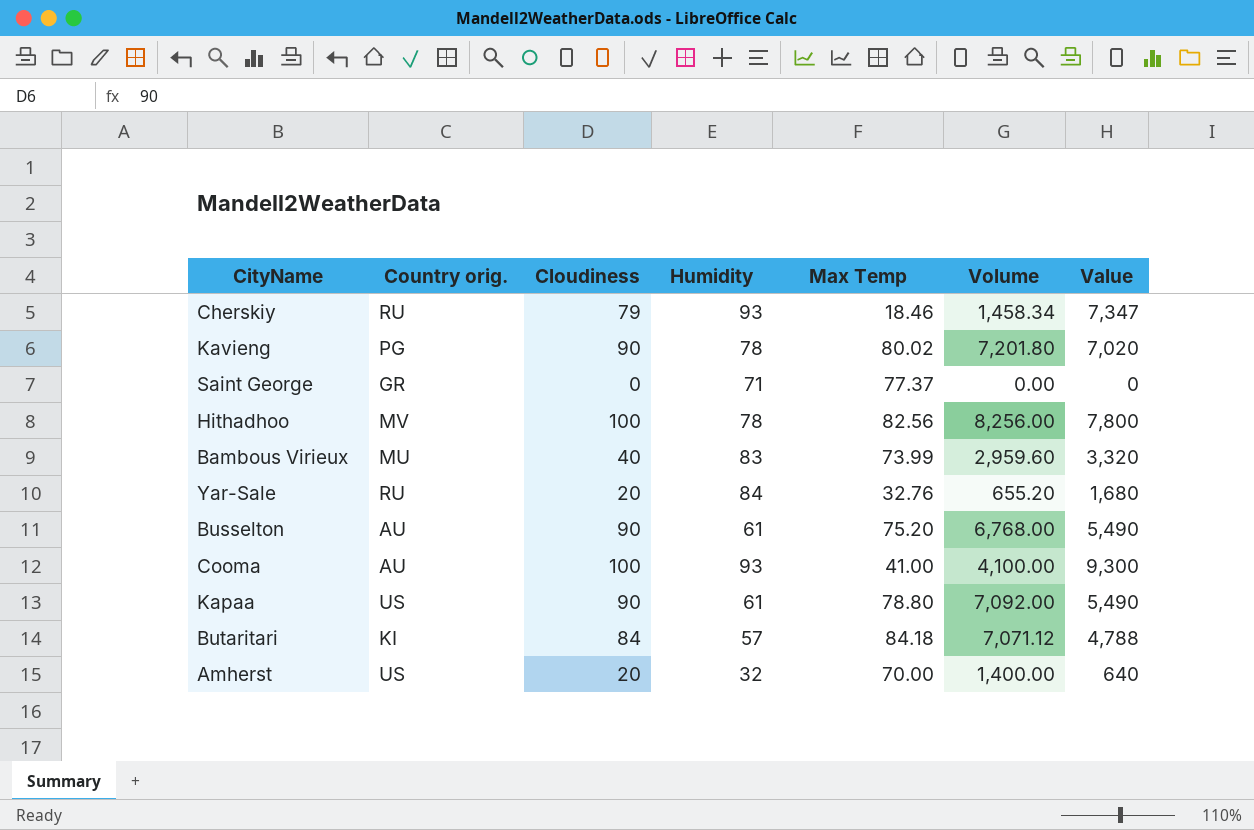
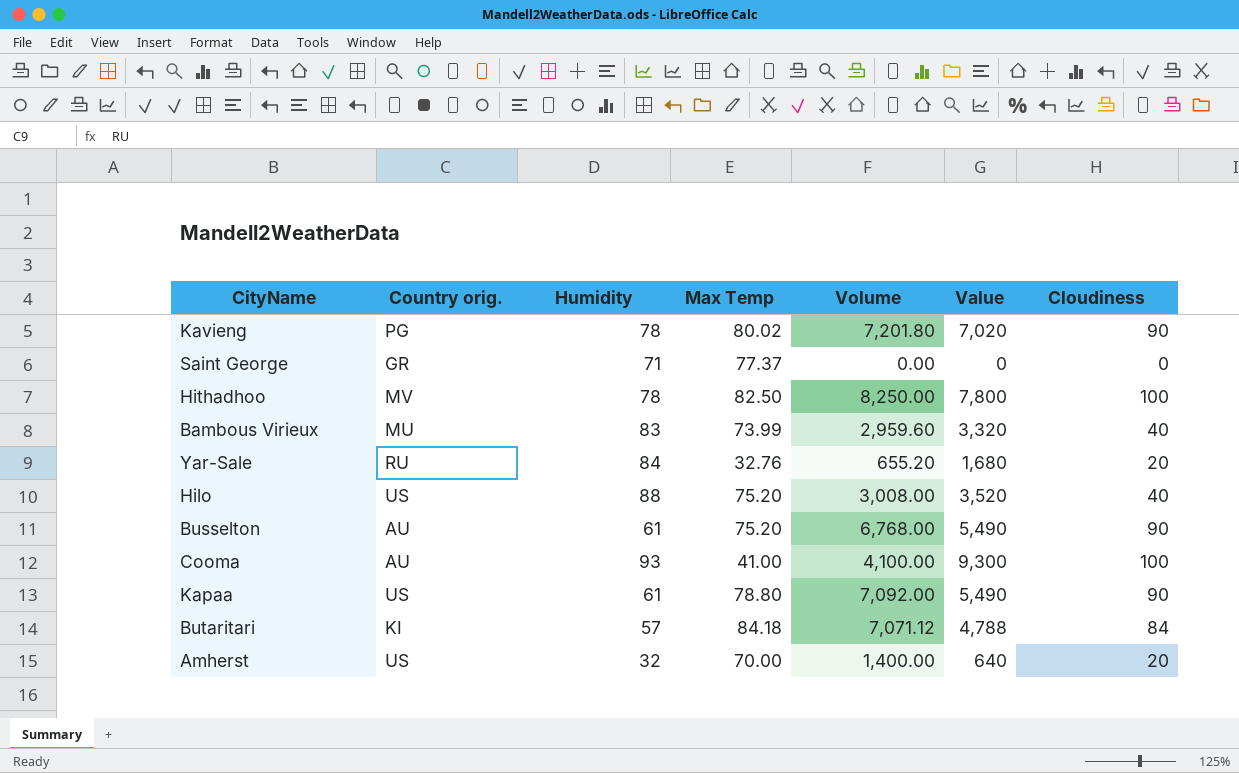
column Cloudiness | position: 3 -> 7
row Cherskiy: RU | 79 | 93 | 18.46 | 1,458.34 | 7,347 -> none
Hithadhoo | Max Temp: 82.56 -> 82.50
Hithadhoo | Volume: 8,256.00 -> 8,250.00
row Hilo: none -> US | 88 | 75.20 | 3,008.00 | 3,520 | 40

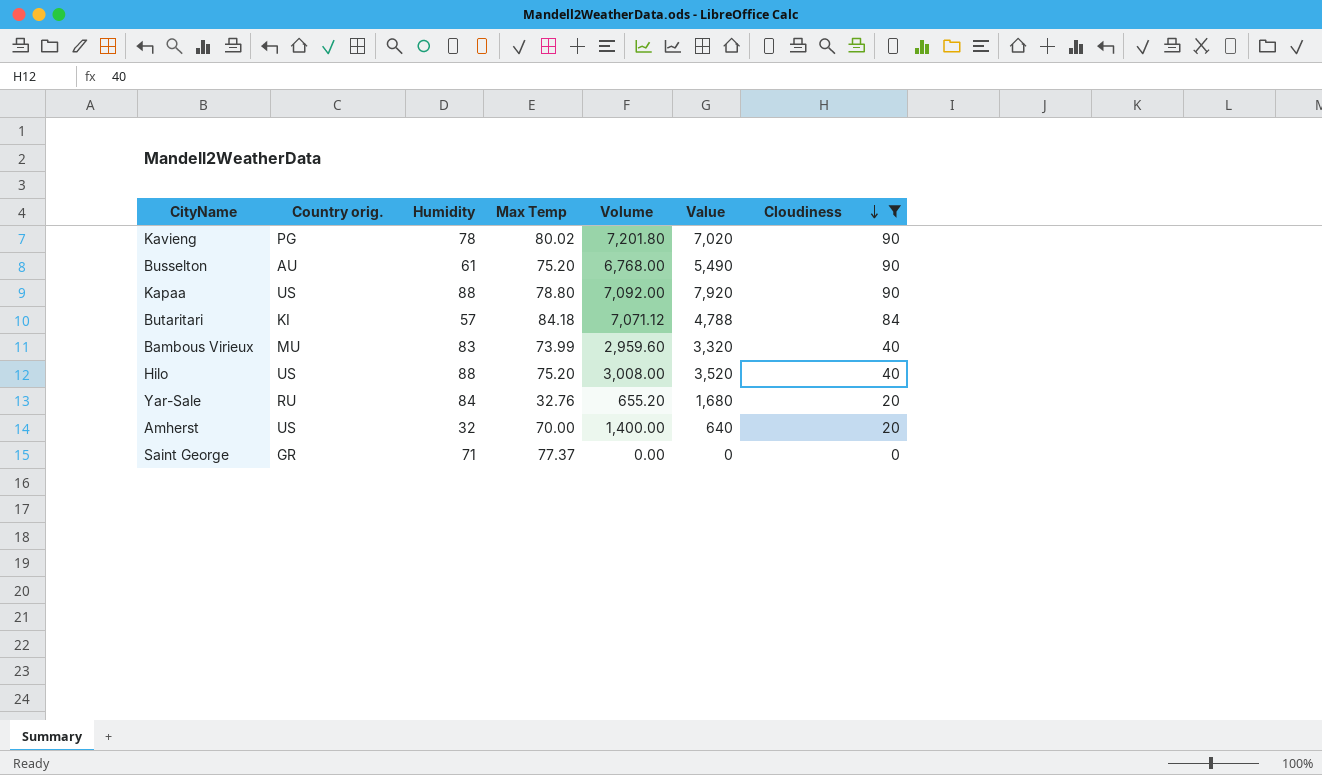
filter: none -> Cloudiness != 100
row order: none -> Cloudiness descending
Kapaa | Humidity: 61 -> 88
Kapaa | Value: 5,490 -> 7,920

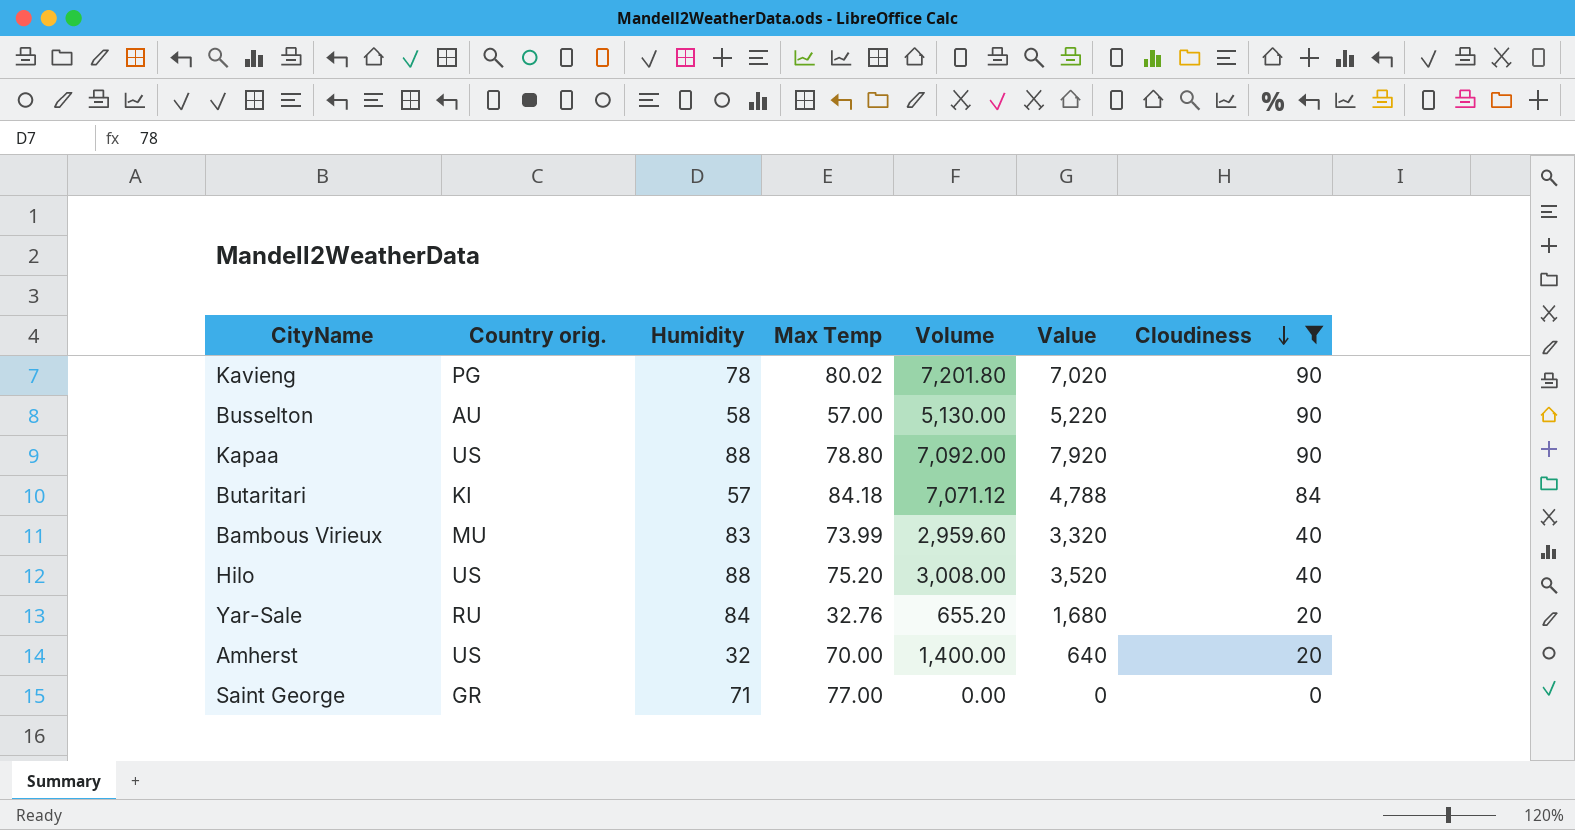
Busselton | Humidity: 61 -> 58
Busselton | Max Temp: 75.20 -> 57.00
Busselton | Volume: 6,768.00 -> 5,130.00
Busselton | Value: 5,490 -> 5,220
Saint George | Max Temp: 77.37 -> 77.00

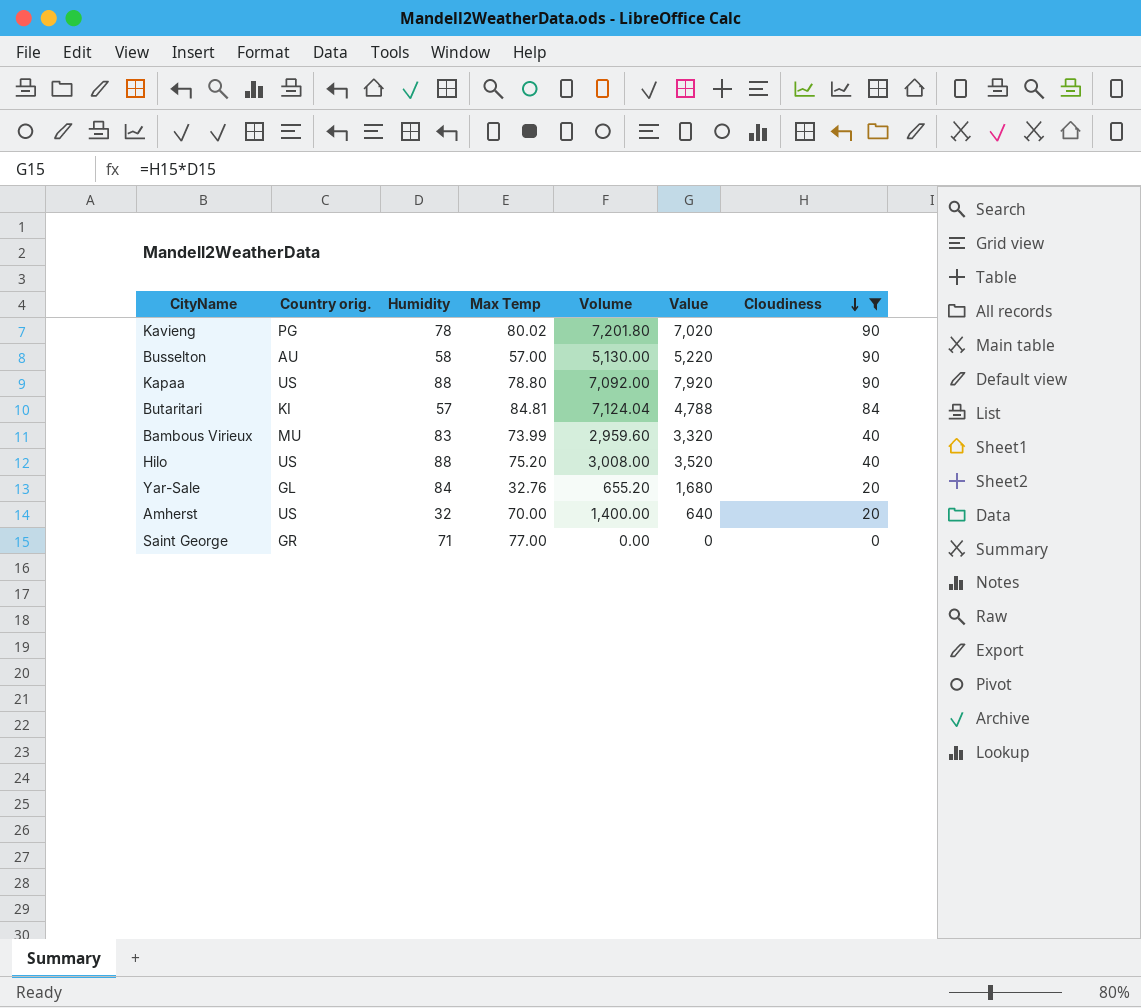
Butaritari | Max Temp: 84.18 -> 84.81
Butaritari | Volume: 7,071.12 -> 7,124.04
Yar-Sale | Country orig.: RU -> GL

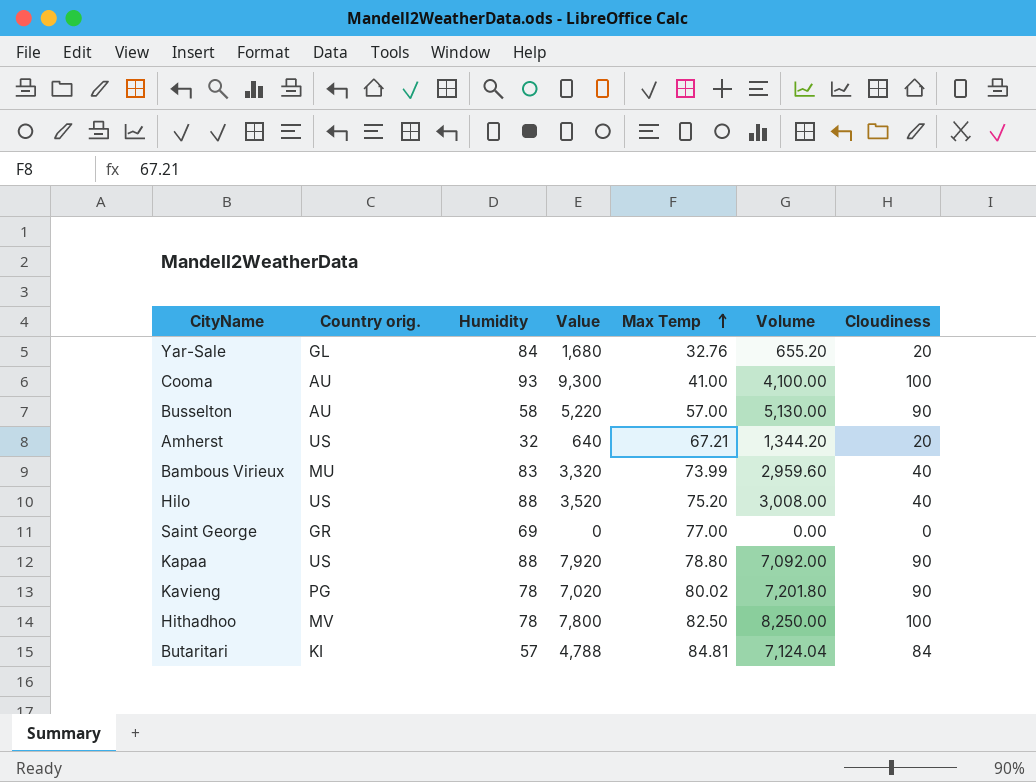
filter: Cloudiness != 100 -> none
row order: Cloudiness descending -> Max Temp ascending
column Value | position: 6 -> 4
Amherst | Max Temp: 70.00 -> 67.21
Amherst | Volume: 1,400.00 -> 1,344.20
Saint George | Humidity: 71 -> 69

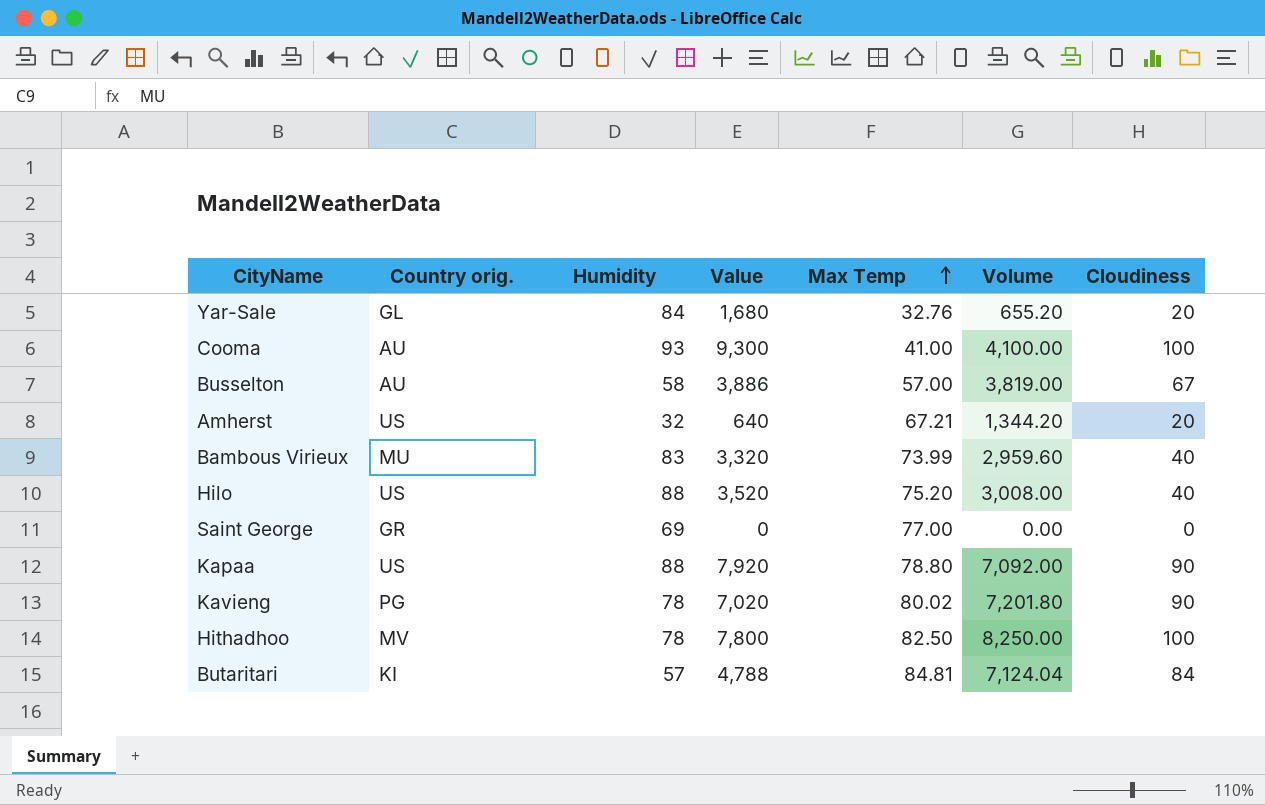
Busselton | Value: 5,220 -> 3,886
Busselton | Volume: 5,130.00 -> 3,819.00
Busselton | Cloudiness: 90 -> 67

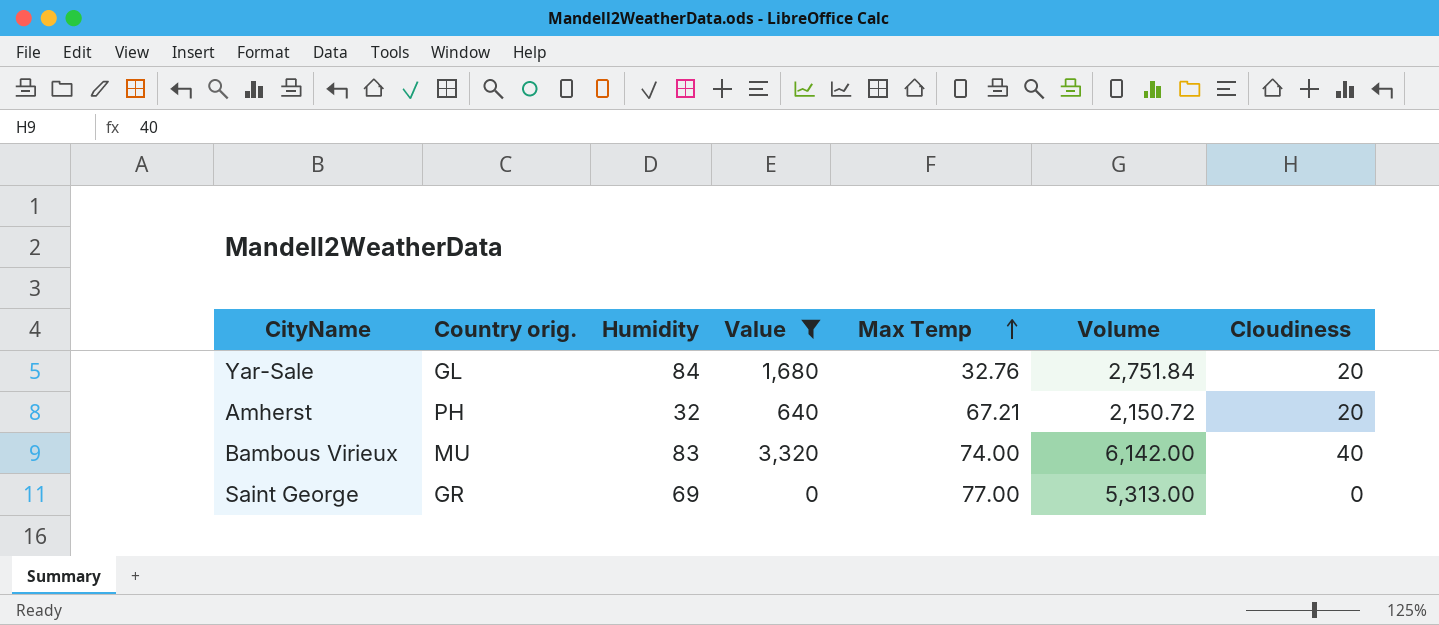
filter: none -> Value <= 3,320
column Volume | formula: [Max Temp] * [Cloudiness] -> [Humidity] * [Max Temp]
Amherst | Country orig.: US -> PH
Bambous Virieux | Max Temp: 73.99 -> 74.00

